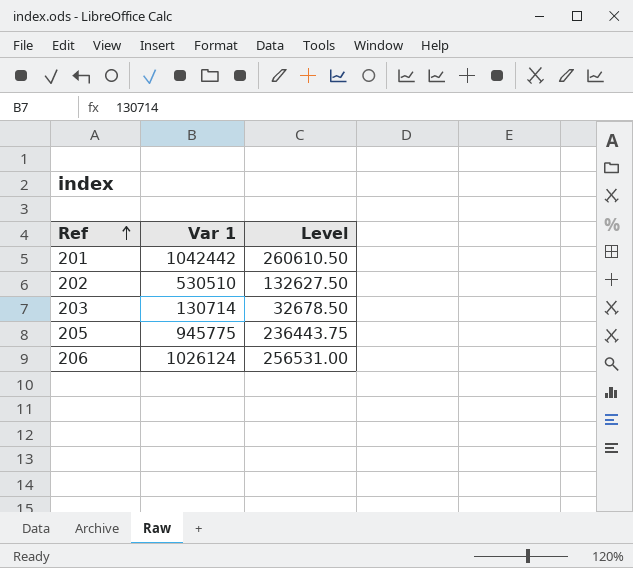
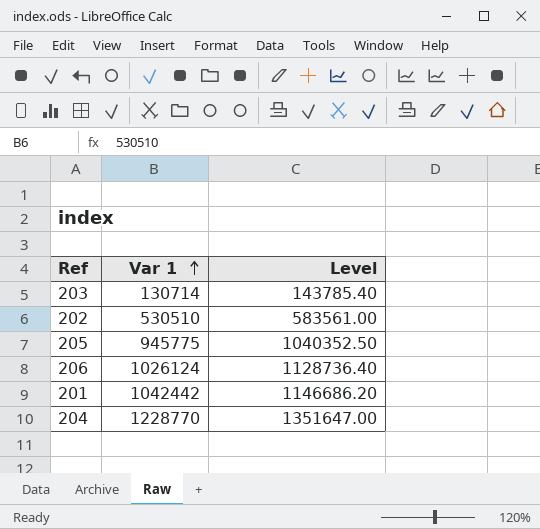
row order: Ref ascending -> Var 1 ascending
column Level | formula: [Var 1] * 0.25 -> [Var 1] * 1.1
row 204: none -> 1228770 | 1351647.00

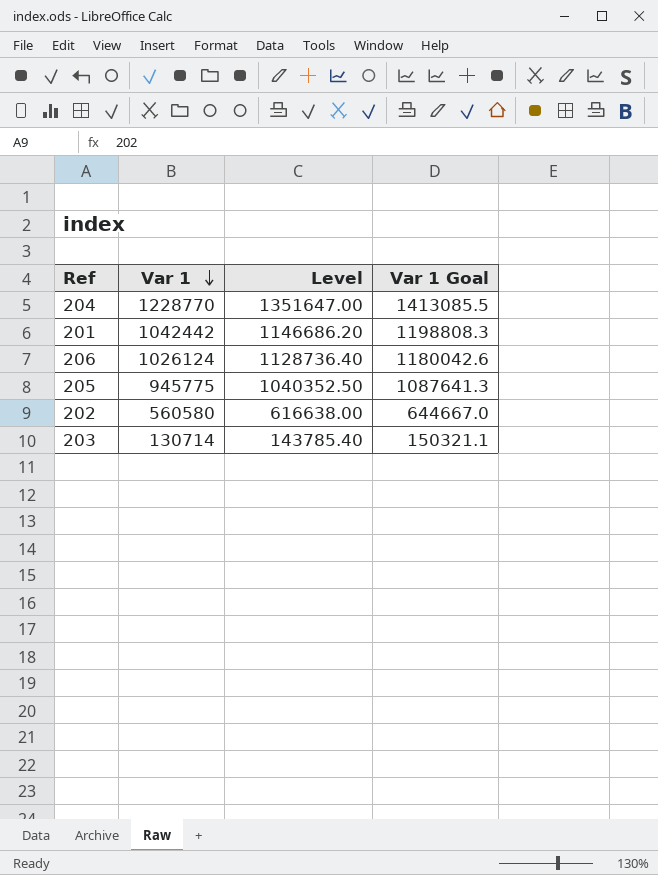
row order: Var 1 ascending -> Var 1 descending
column Var 1 Goal | formula: none -> [Var 1] * 1.15
202 | Var 1: 530510 -> 560580
202 | Level: 583561.00 -> 616638.00

